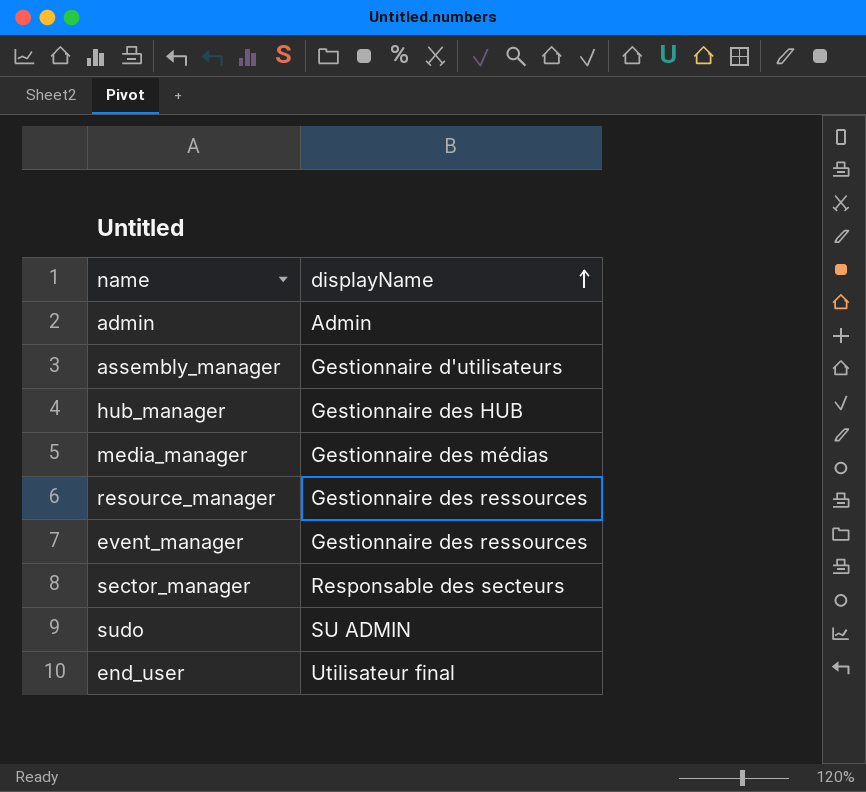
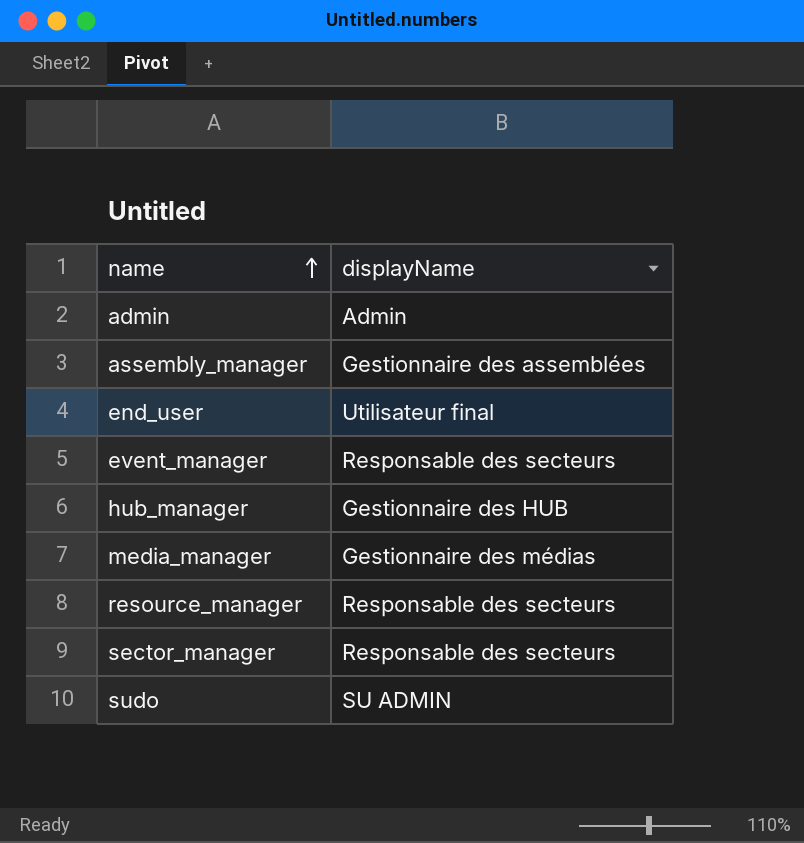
row order: displayName ascending -> name ascending
assembly_manager | displayName: Gestionnaire d'utilisateurs -> Gestionnaire des assemblées
event_manager | displayName: Gestionnaire des ressources -> Responsable des secteurs
resource_manager | displayName: Gestionnaire des ressources -> Responsable des secteurs

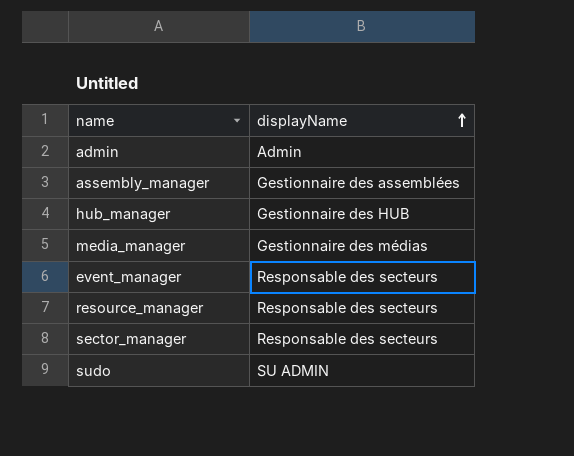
row order: name ascending -> displayName ascending
row end_user: Utilisateur final -> none

